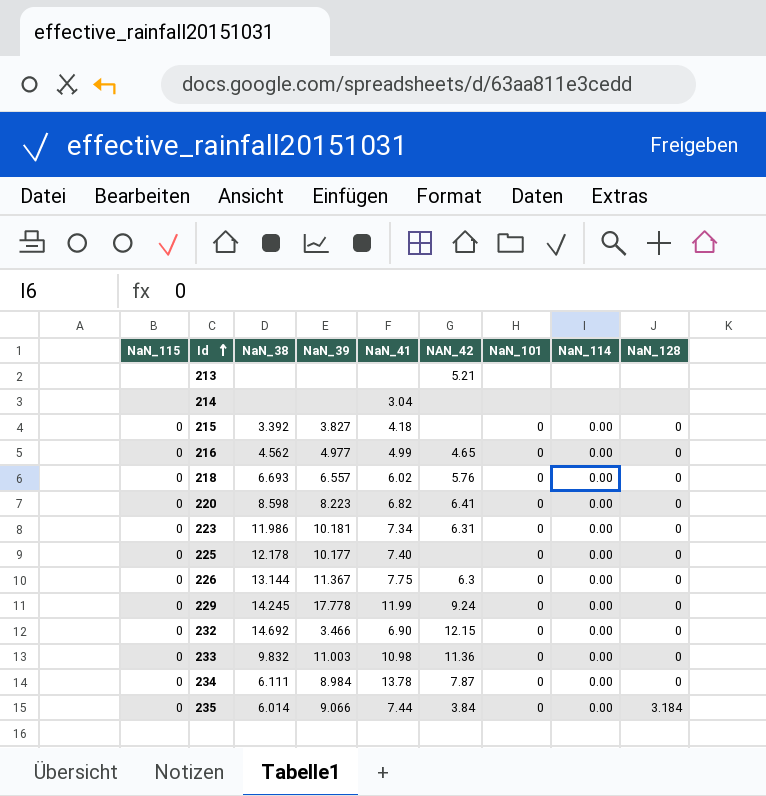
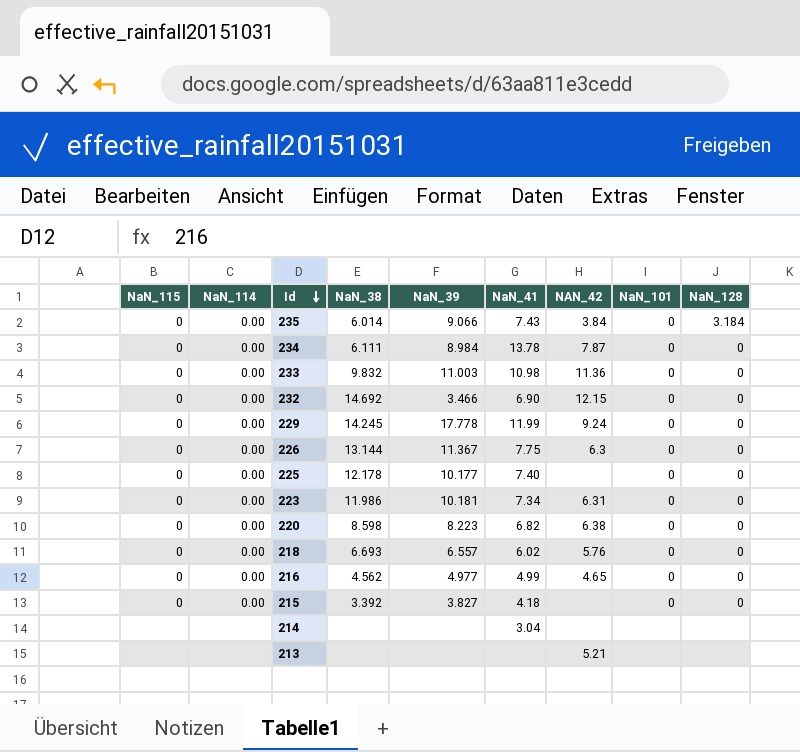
row order: Id ascending -> Id descending
column NaN_114 | position: 8 -> 2
235 | NaN_41: 7.44 -> 7.43
220 | NAN_42: 6.41 -> 6.38

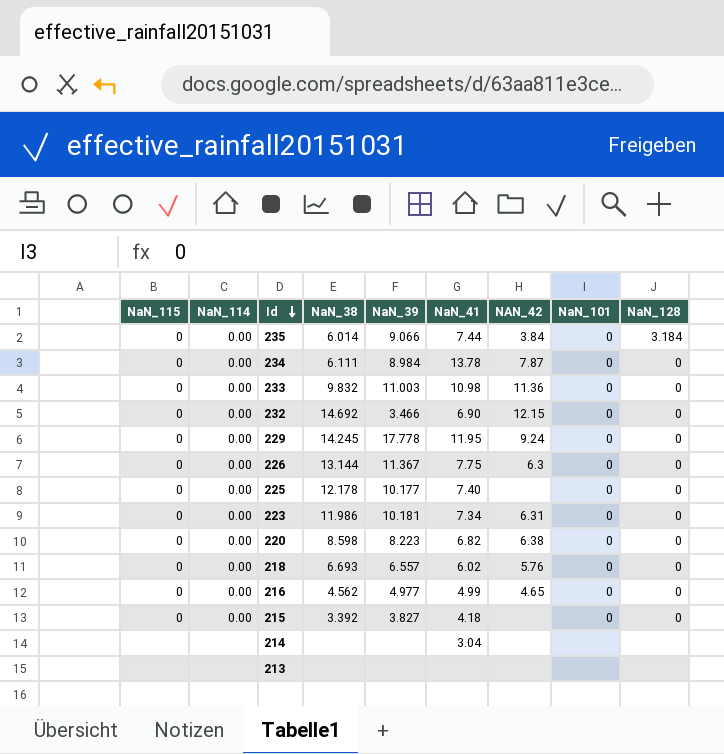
235 | NaN_41: 7.43 -> 7.44
229 | NaN_41: 11.99 -> 11.95
213 | NAN_42: 5.21 -> none

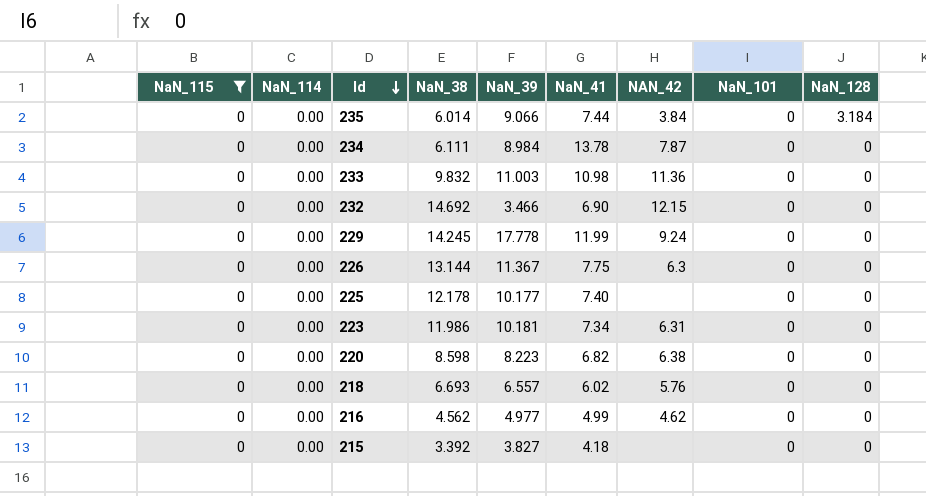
filter: none -> NaN_115 = 0
229 | NaN_41: 11.95 -> 11.99
216 | NAN_42: 4.65 -> 4.62

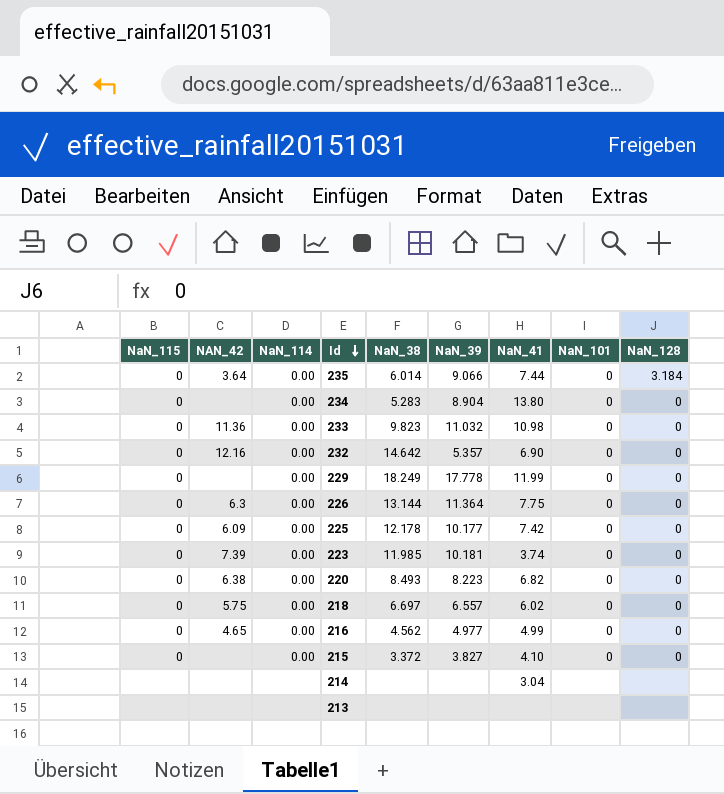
filter: NaN_115 = 0 -> none
column NAN_42 | position: 7 -> 2
235 | NAN_42: 3.84 -> 3.64
234 | NAN_42: 7.87 -> none
234 | NaN_38: 6.111 -> 5.283
234 | NaN_39: 8.984 -> 8.904
234 | NaN_41: 13.78 -> 13.80
233 | NaN_38: 9.832 -> 9.823
233 | NaN_39: 11.003 -> 11.032
232 | NAN_42: 12.15 -> 12.16
232 | NaN_38: 14.692 -> 14.642
232 | NaN_39: 3.466 -> 5.357
229 | NAN_42: 9.24 -> none
229 | NaN_38: 14.245 -> 18.249
226 | NaN_39: 11.367 -> 11.364
225 | NAN_42: none -> 6.09
225 | NaN_41: 7.40 -> 7.42
223 | NAN_42: 6.31 -> 7.39
223 | NaN_38: 11.986 -> 11.985
223 | NaN_41: 7.34 -> 3.74
220 | NaN_38: 8.598 -> 8.493
218 | NAN_42: 5.76 -> 5.75
218 | NaN_38: 6.693 -> 6.697
216 | NAN_42: 4.62 -> 4.65
215 | NaN_38: 3.392 -> 3.372
215 | NaN_41: 4.18 -> 4.10

